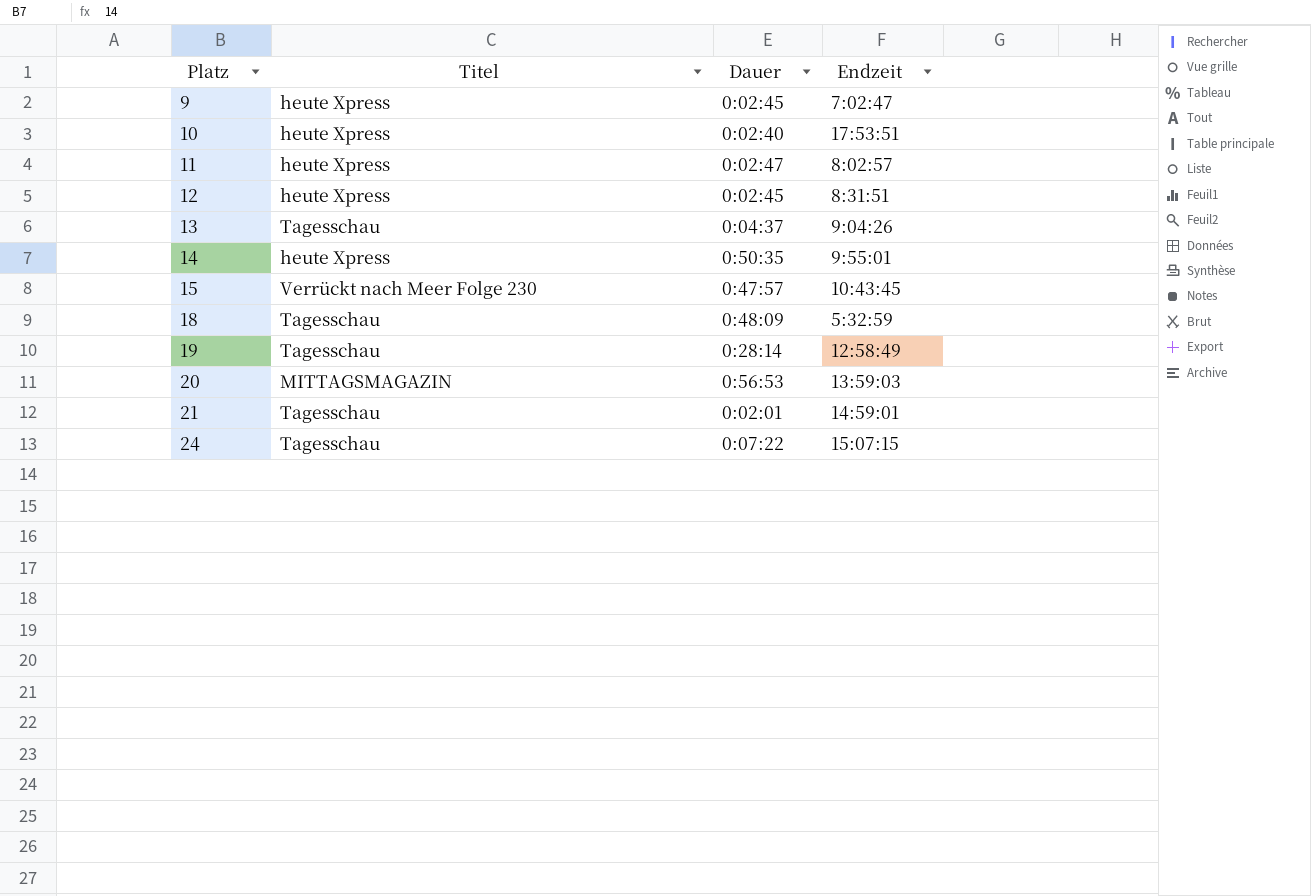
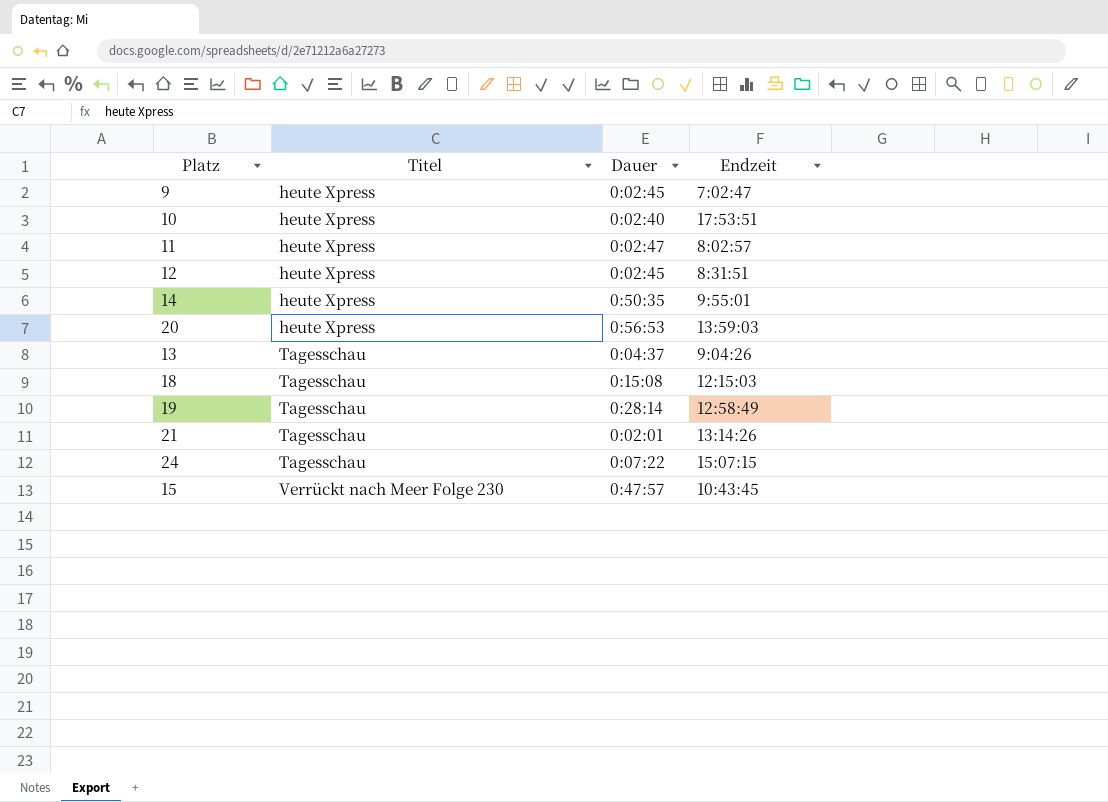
row order: Platz ascending -> Titel ascending
20 | Titel: MITTAGSMAGAZIN -> heute Xpress
18 | Dauer: 0:48:09 -> 0:15:08
18 | Endzeit: 5:32:59 -> 12:15:03
21 | Endzeit: 14:59:01 -> 13:14:26

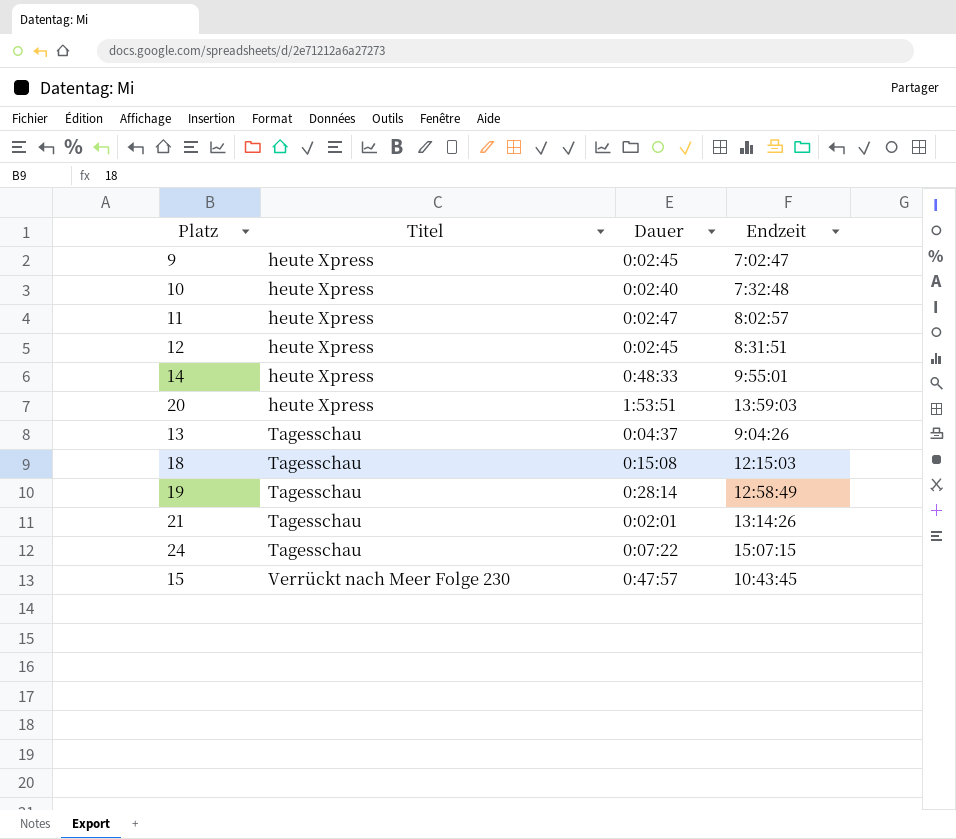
10 | Endzeit: 17:53:51 -> 7:32:48
14 | Dauer: 0:50:35 -> 0:48:33
20 | Dauer: 0:56:53 -> 1:53:51

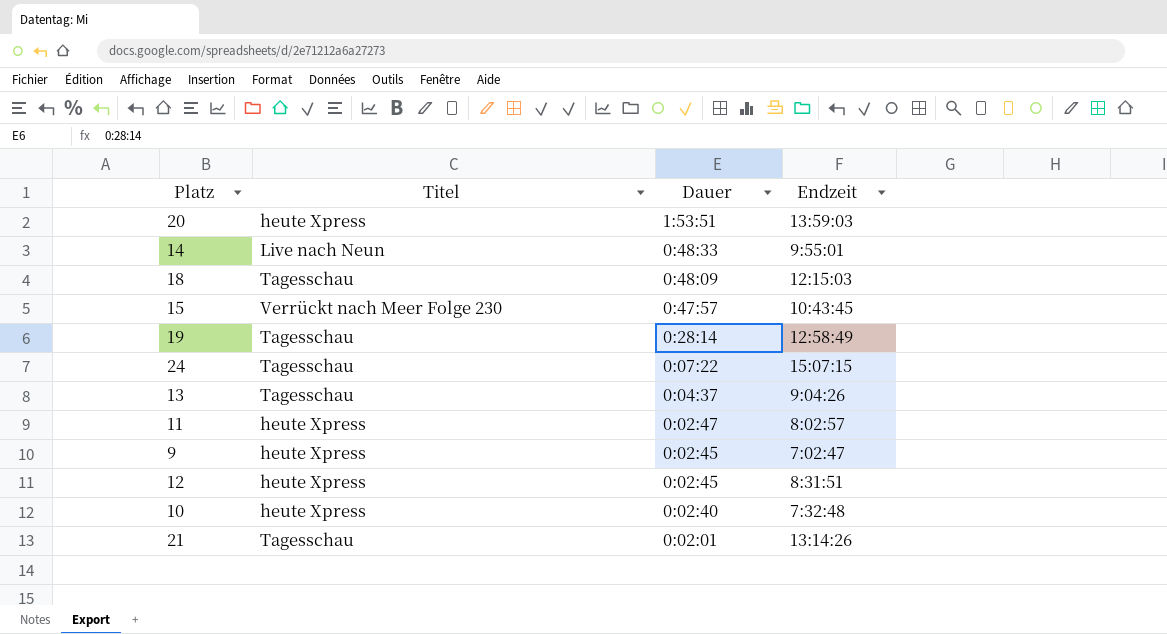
row order: Titel ascending -> Dauer descending
14 | Titel: heute Xpress -> Live nach Neun
18 | Dauer: 0:15:08 -> 0:48:09

